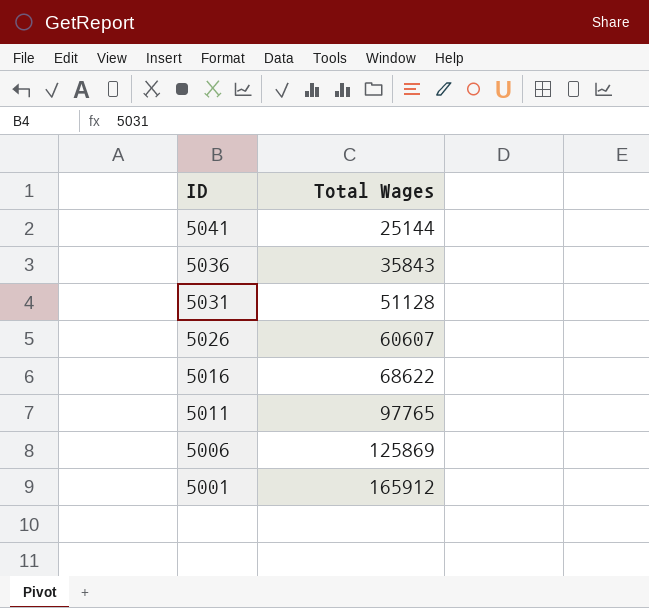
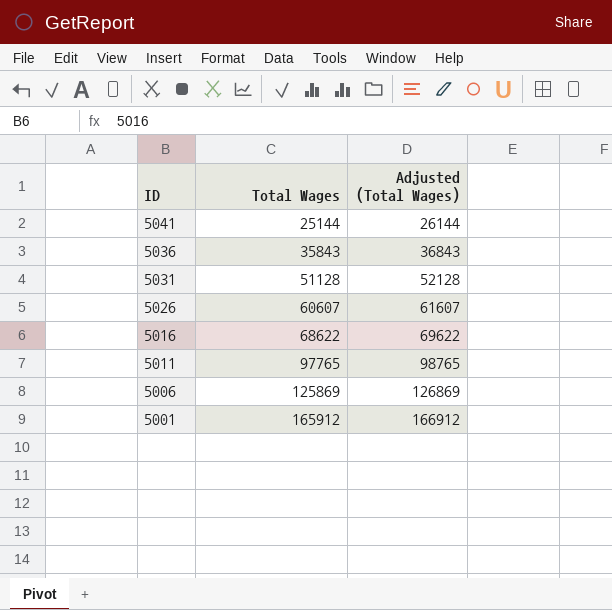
column Adjusted (Total Wages) | formula: none -> [Total Wages] + 1000

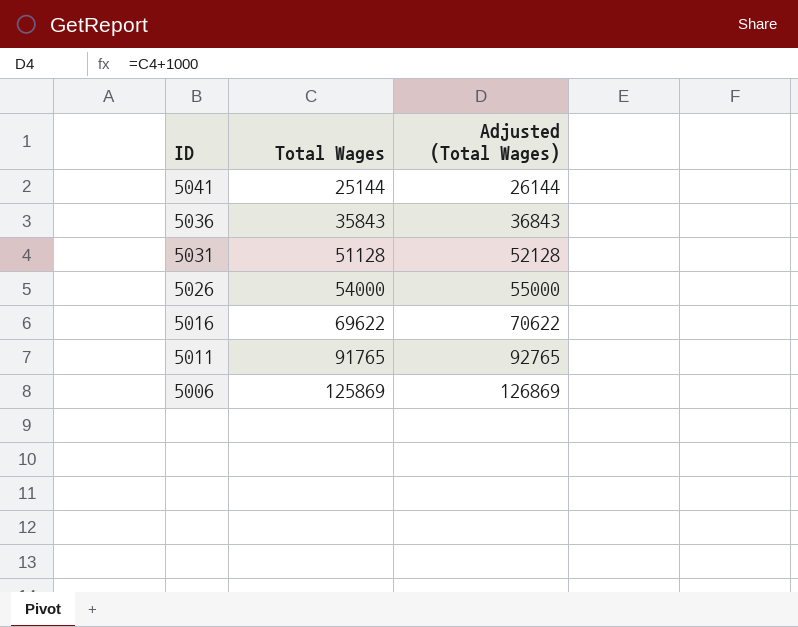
row 5001: 165912 | 166912 -> none
5026 | Total Wages: 60607 -> 54000
5026 | Adjusted (Total Wages): 61607 -> 55000
5016 | Total Wages: 68622 -> 69622
5016 | Adjusted (Total Wages): 69622 -> 70622
5011 | Total Wages: 97765 -> 91765
5011 | Adjusted (Total Wages): 98765 -> 92765

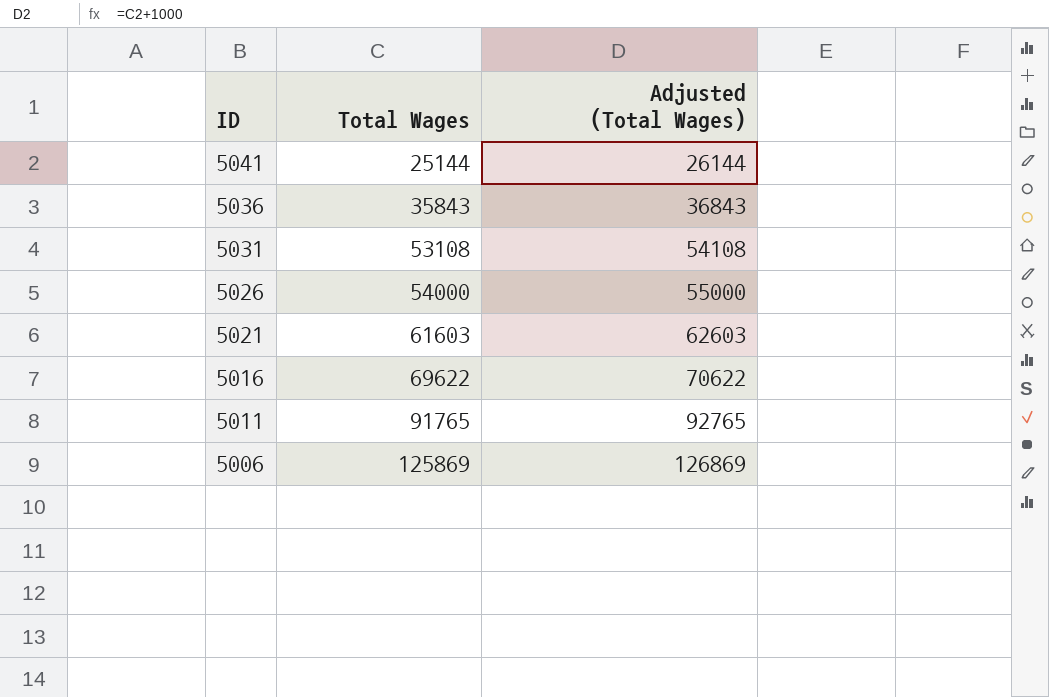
5031 | Total Wages: 51128 -> 53108
5031 | Adjusted (Total Wages): 52128 -> 54108
row 5021: none -> 61603 | 62603

